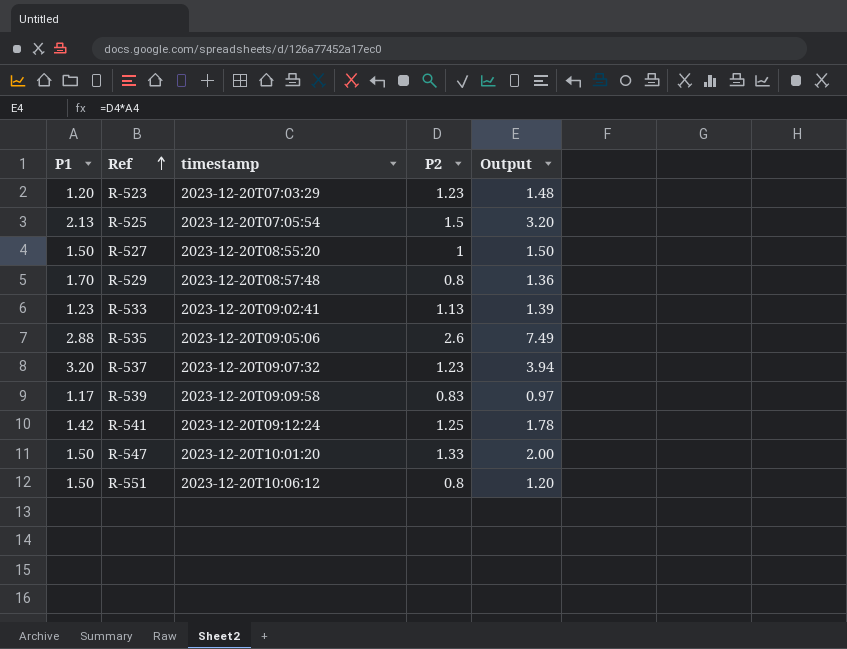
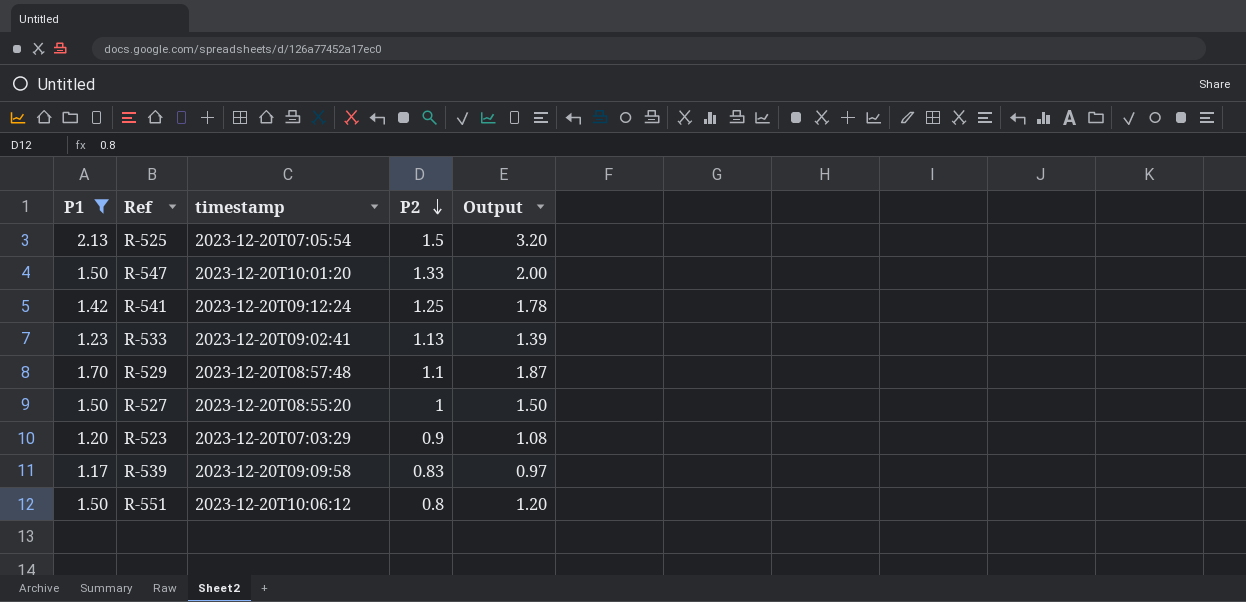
filter: none -> P1 <= 2.13
row order: Ref ascending -> P2 descending
R-529 | P2: 0.8 -> 1.1
R-529 | Output: 1.36 -> 1.87
R-523 | P2: 1.23 -> 0.9
R-523 | Output: 1.48 -> 1.08

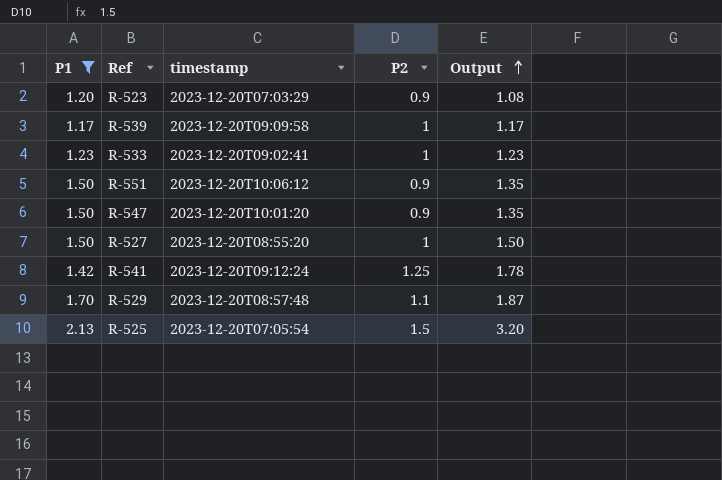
row order: P2 descending -> Output ascending
R-539 | P2: 0.83 -> 1
R-539 | Output: 0.97 -> 1.17
R-533 | P2: 1.13 -> 1
R-533 | Output: 1.39 -> 1.23
R-551 | P2: 0.8 -> 0.9
R-551 | Output: 1.20 -> 1.35
R-547 | P2: 1.33 -> 0.9
R-547 | Output: 2.00 -> 1.35

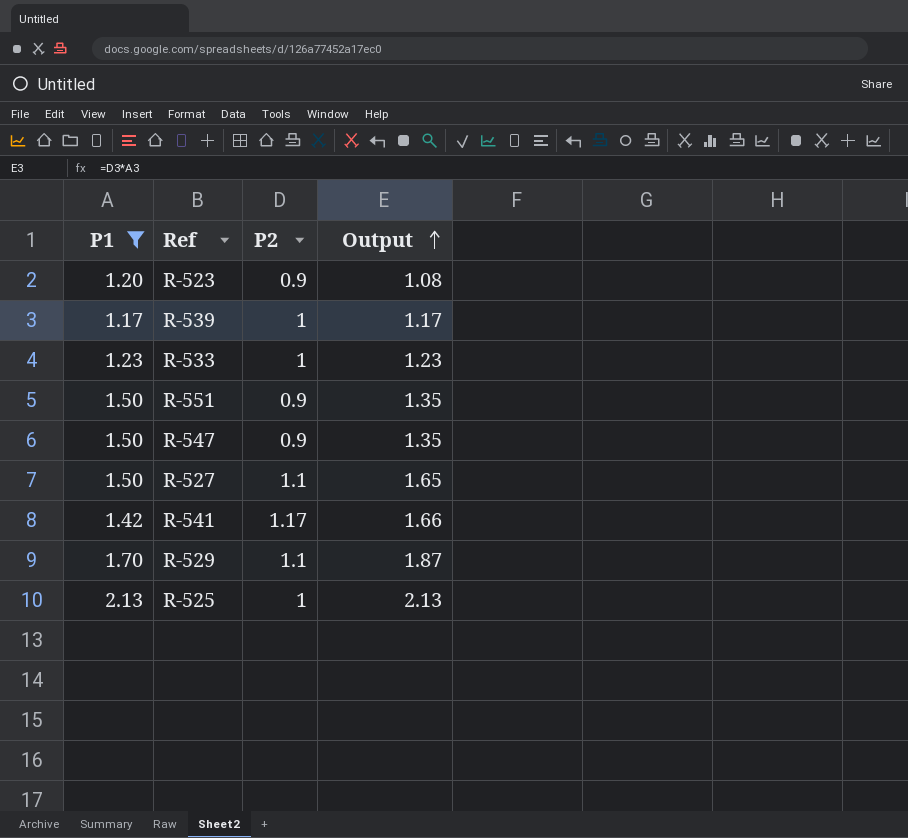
column timestamp | position: 3 -> none
R-527 | P2: 1 -> 1.1
R-527 | Output: 1.50 -> 1.65
R-541 | P2: 1.25 -> 1.17
R-541 | Output: 1.78 -> 1.66
R-525 | P2: 1.5 -> 1
R-525 | Output: 3.20 -> 2.13

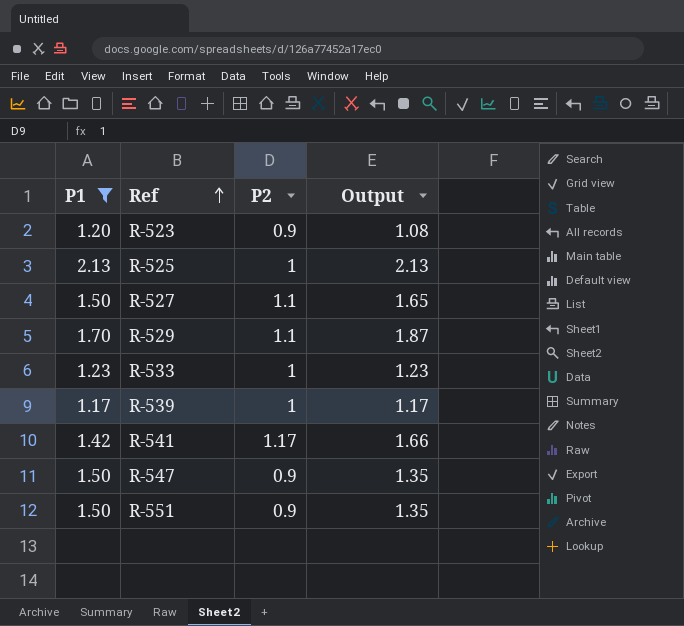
row order: Output ascending -> Ref ascending

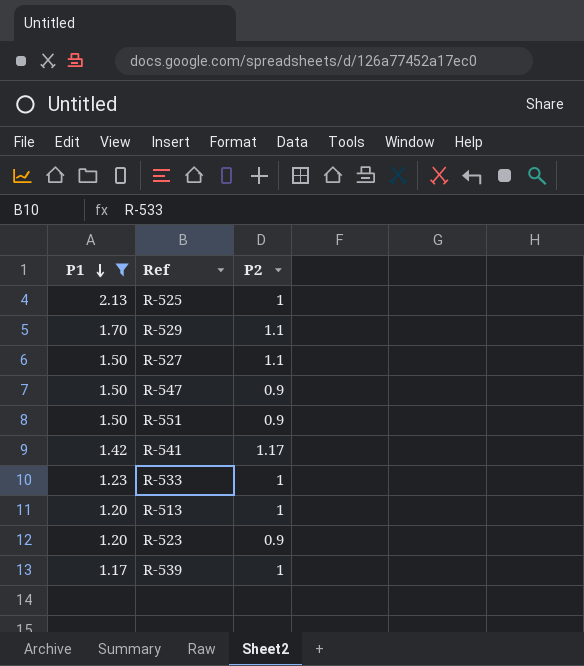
row order: Ref ascending -> P1 descending
column Output | formula: [P1] * [P2] -> none
row R-513: none -> 1.20 | 1

